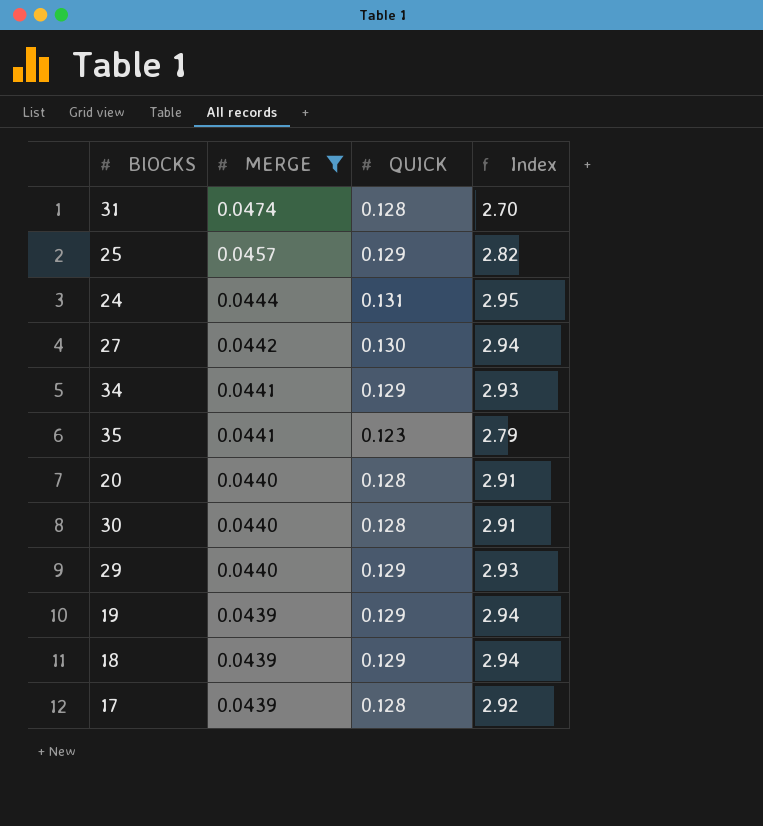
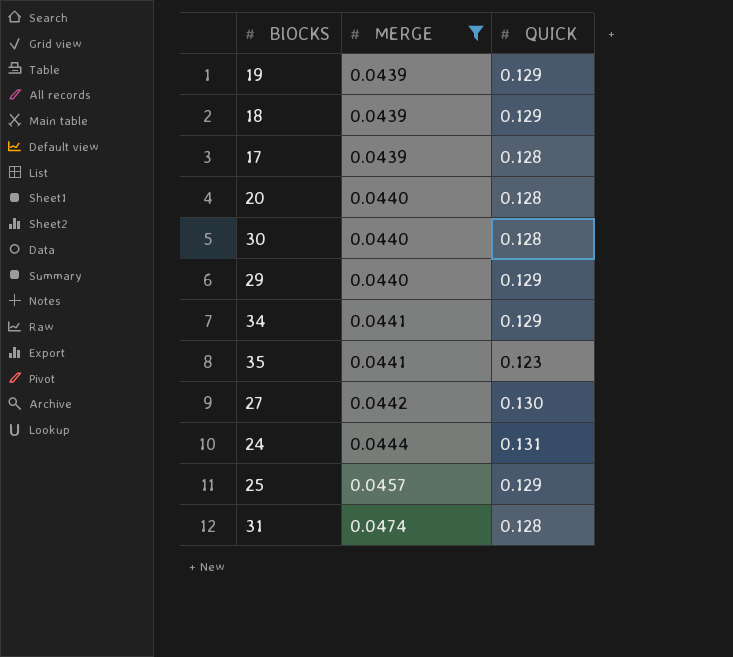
row order: MERGE descending -> MERGE ascending
column Index | formula: [QUICK] / [MERGE] -> none

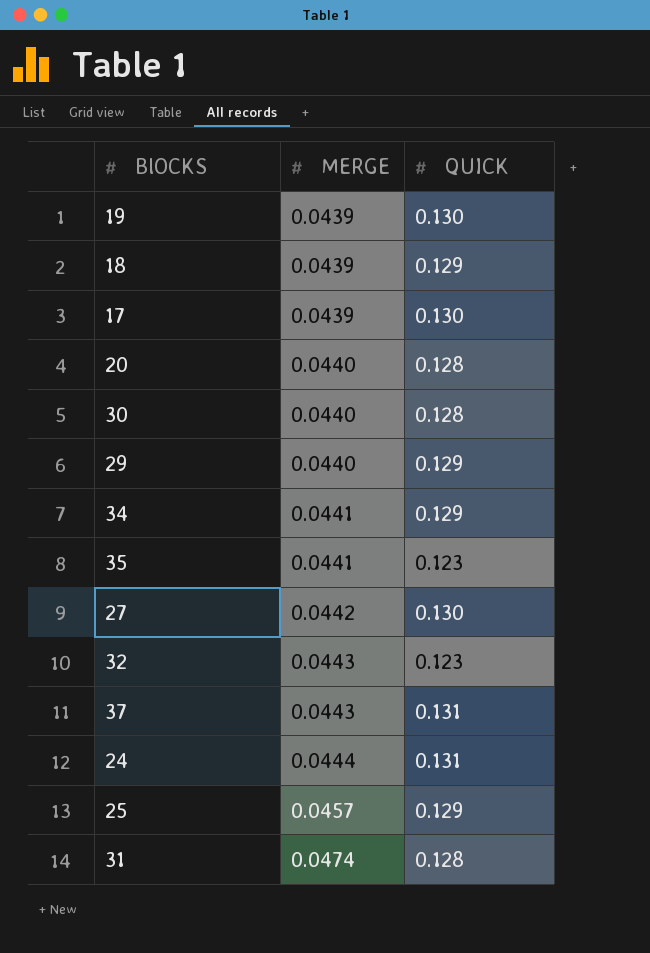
filter: MERGE != 0.0443 -> none
19 | QUICK: 0.129 -> 0.130
17 | QUICK: 0.128 -> 0.130

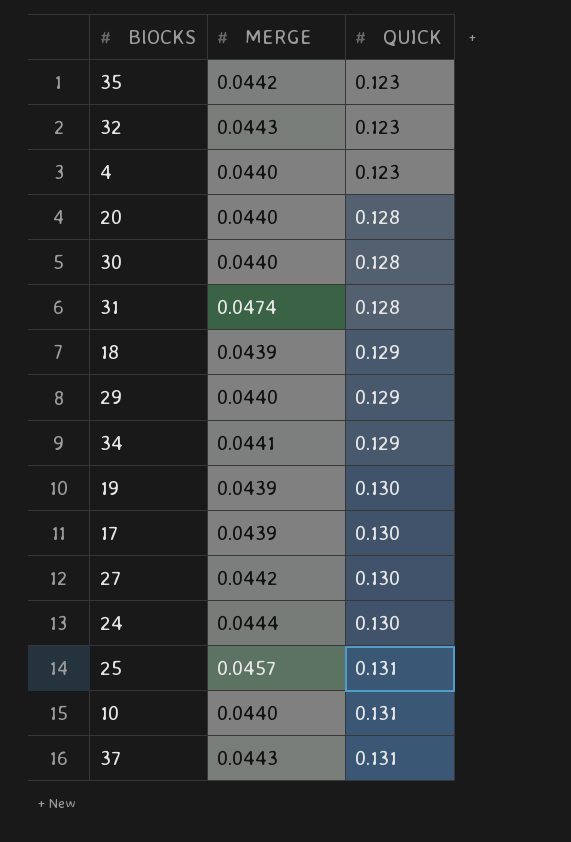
row order: MERGE ascending -> QUICK ascending
35 | MERGE: 0.0441 -> 0.0442
row 4: none -> 0.0440 | 0.123
24 | QUICK: 0.131 -> 0.130
25 | QUICK: 0.129 -> 0.131
row 10: none -> 0.0440 | 0.131

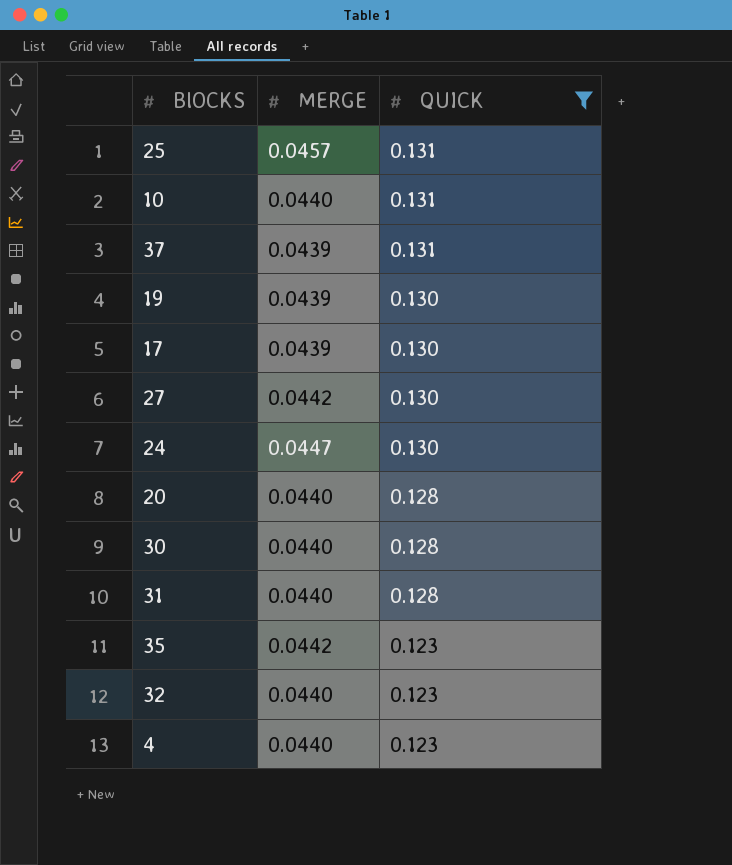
filter: none -> QUICK != 0.129
row order: QUICK ascending -> QUICK descending
37 | MERGE: 0.0443 -> 0.0439
24 | MERGE: 0.0444 -> 0.0447
31 | MERGE: 0.0474 -> 0.0440
32 | MERGE: 0.0443 -> 0.0440

